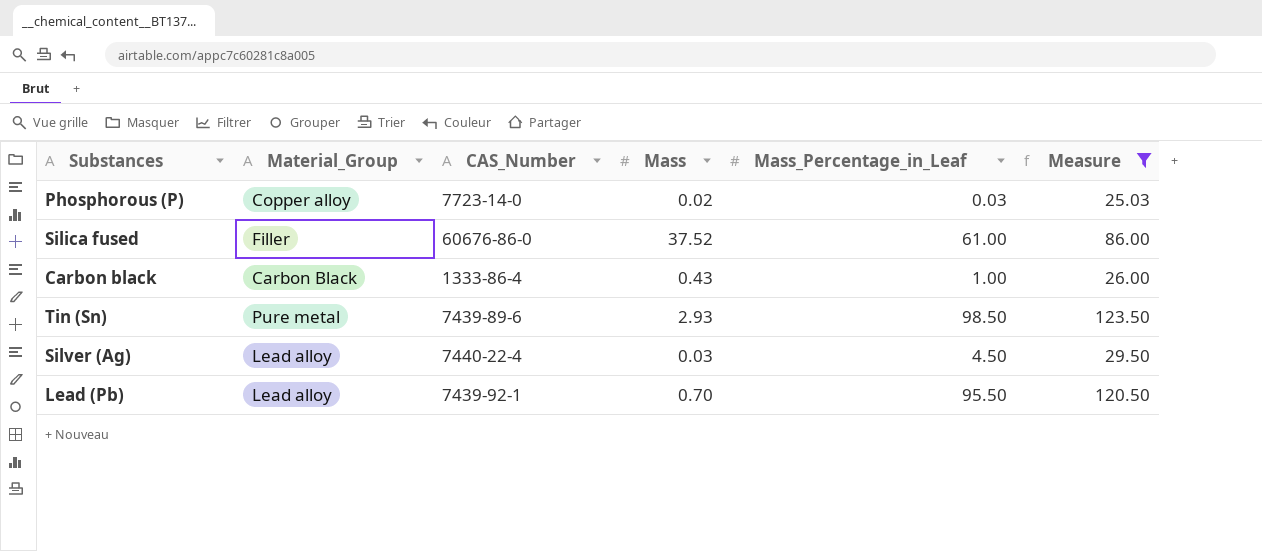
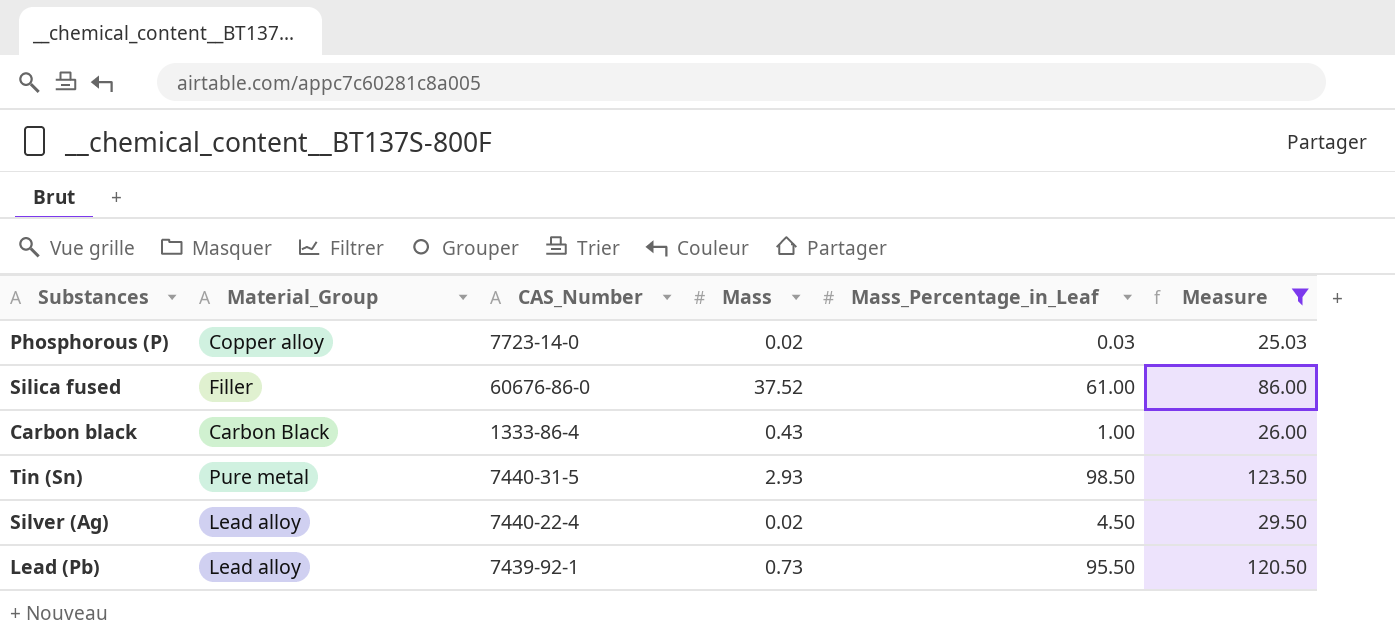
Tin (Sn) | CAS_Number: 7439-89-6 -> 7440-31-5
Silver (Ag) | Mass: 0.03 -> 0.02
Lead (Pb) | Mass: 0.70 -> 0.73

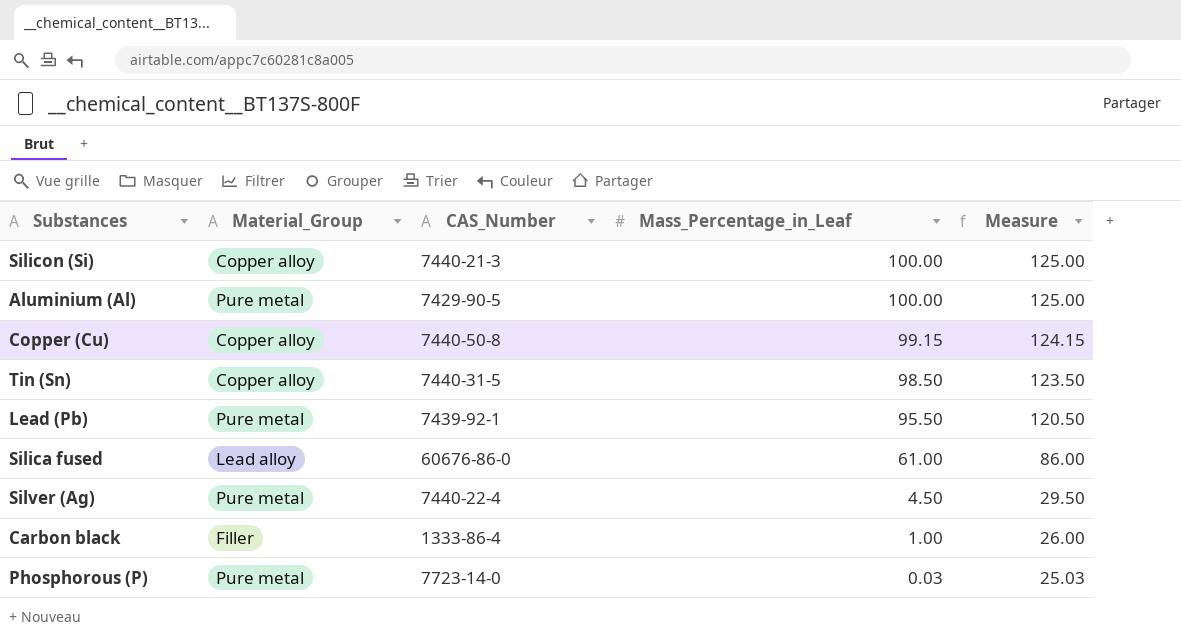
filter: Measure <= 123.50 -> none
row order: none -> Mass_Percentage_in_Leaf descending
column Mass | position: 4 -> none
Tin (Sn) | Material_Group: Pure metal -> Copper alloy
Lead (Pb) | Material_Group: Lead alloy -> Pure metal
Silica fused | Material_Group: Filler -> Lead alloy
Silver (Ag) | Material_Group: Lead alloy -> Pure metal
Carbon black | Material_Group: Carbon Black -> Filler
Phosphorous (P) | Material_Group: Copper alloy -> Pure metal

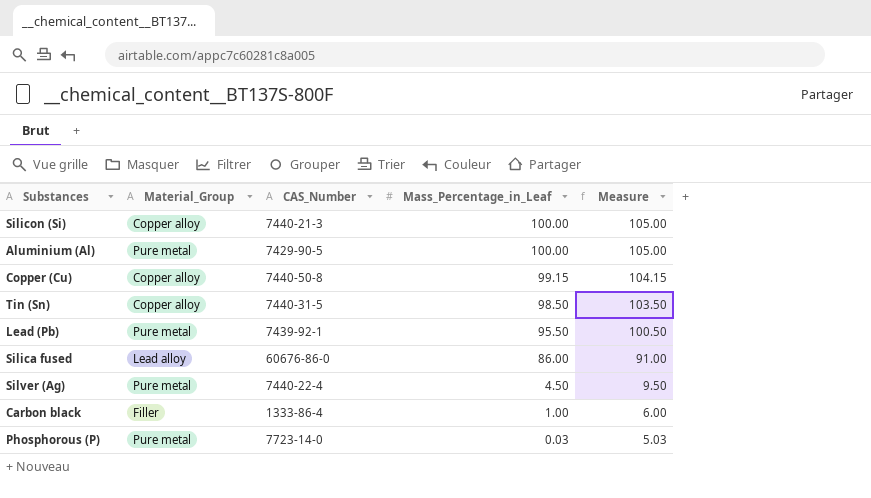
column Measure | formula: [Mass_Percentage_in_Leaf] + 25 -> [Mass_Percentage_in_Leaf] + 5
Silica fused | Mass_Percentage_in_Leaf: 61.00 -> 86.00

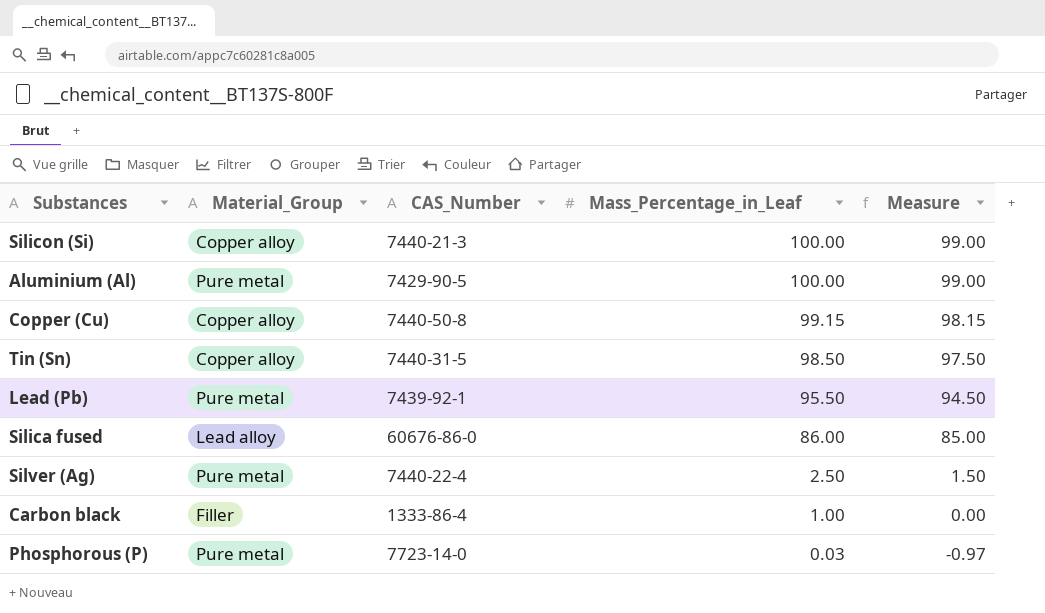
column Measure | formula: [Mass_Percentage_in_Leaf] + 5 -> [Mass_Percentage_in_Leaf] - 1
Silver (Ag) | Mass_Percentage_in_Leaf: 4.50 -> 2.50

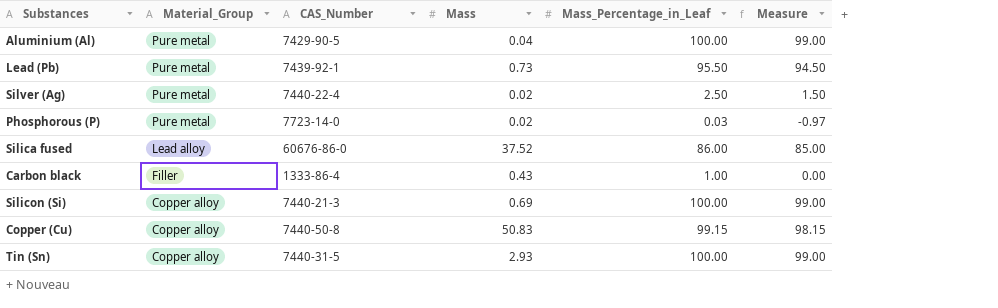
row order: Mass_Percentage_in_Leaf descending -> Material_Group descending
column Mass | position: none -> 4
Tin (Sn) | Mass_Percentage_in_Leaf: 98.50 -> 100.00
Tin (Sn) | Measure: 97.50 -> 99.00

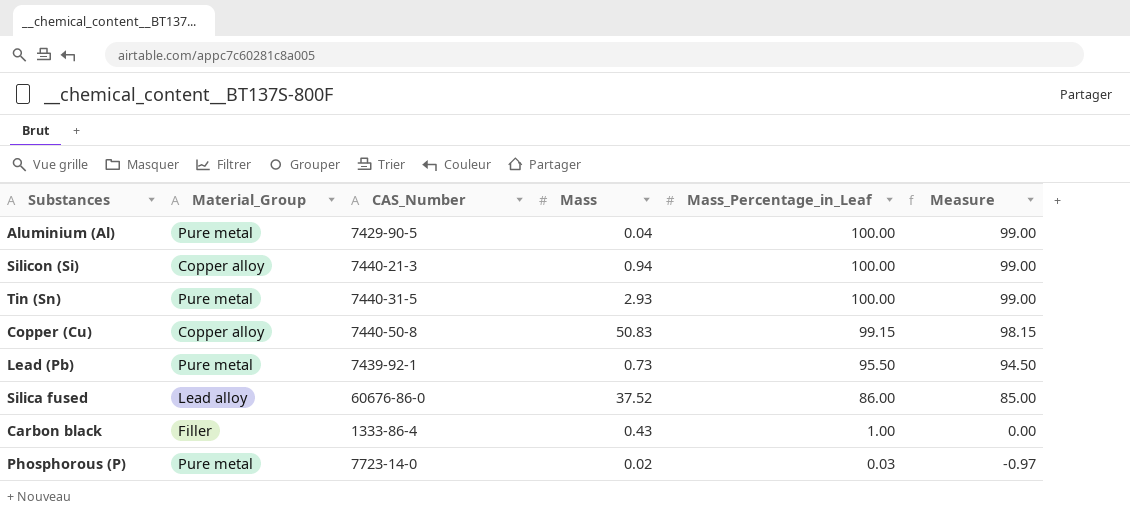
row order: Material_Group descending -> Mass_Percentage_in_Leaf descending
row Silver (Ag): Pure metal | 7440-22-4 | 0.02 | 2.50 | 1.50 -> none
Silicon (Si) | Mass: 0.69 -> 0.94
Tin (Sn) | Material_Group: Copper alloy -> Pure metal

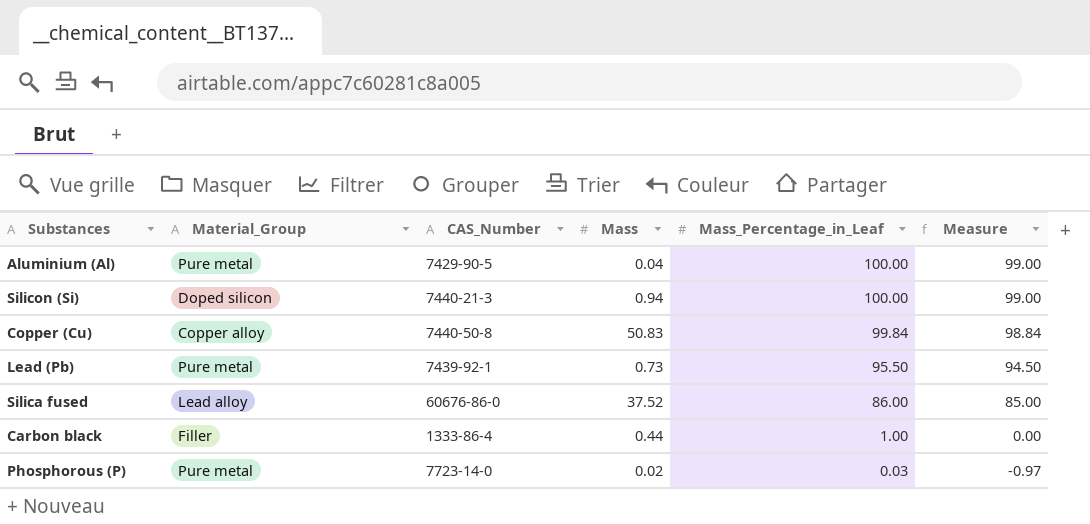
row Tin (Sn): Pure metal | 7440-31-5 | 2.93 | 100.00 | 99.00 -> none
Silicon (Si) | Material_Group: Copper alloy -> Doped silicon
Copper (Cu) | Mass_Percentage_in_Leaf: 99.15 -> 99.84
Copper (Cu) | Measure: 98.15 -> 98.84
Carbon black | Mass: 0.43 -> 0.44

